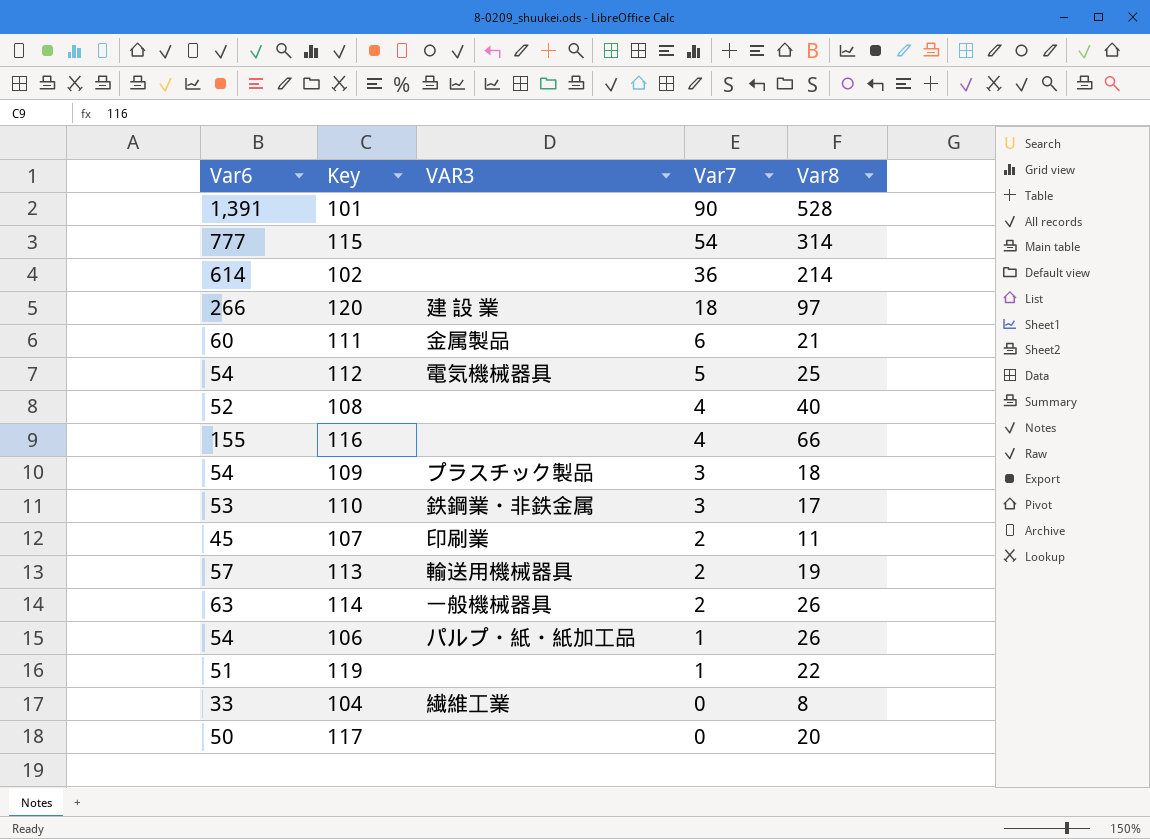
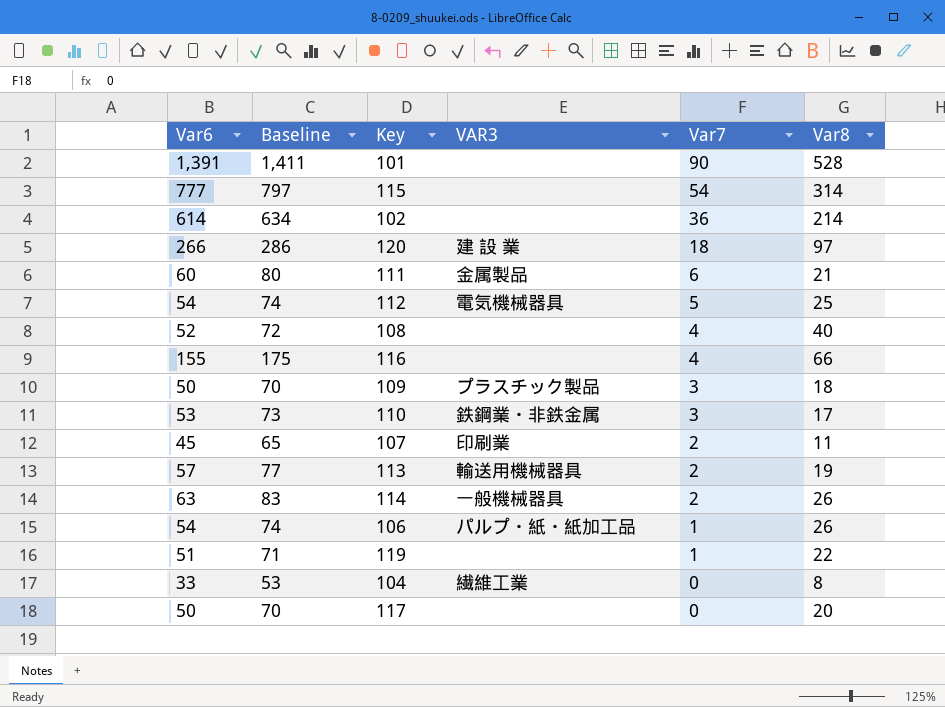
column Baseline | formula: none -> [Var6] + 20
109 | Var6: 54 -> 50

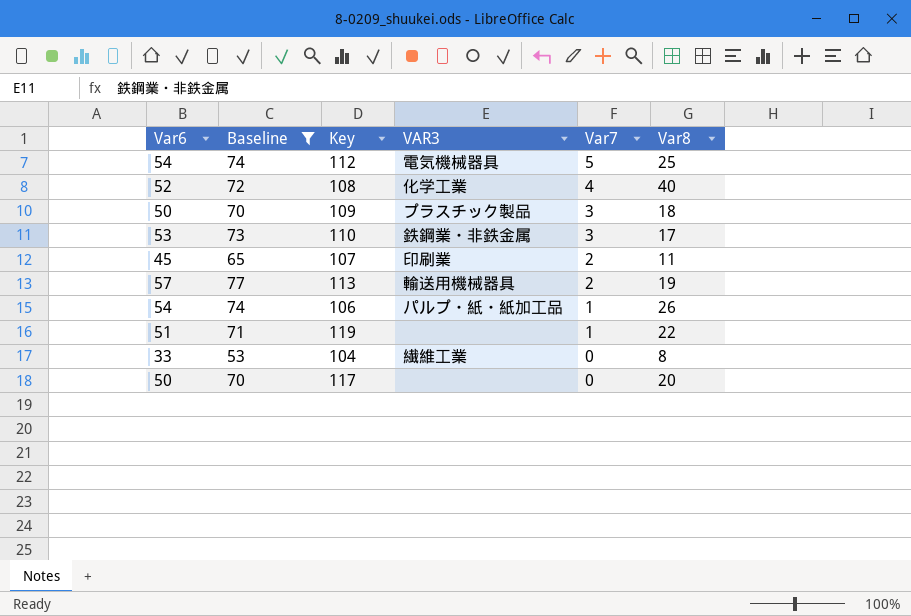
filter: none -> Baseline <= 77
108 | VAR3: none -> 化学工業

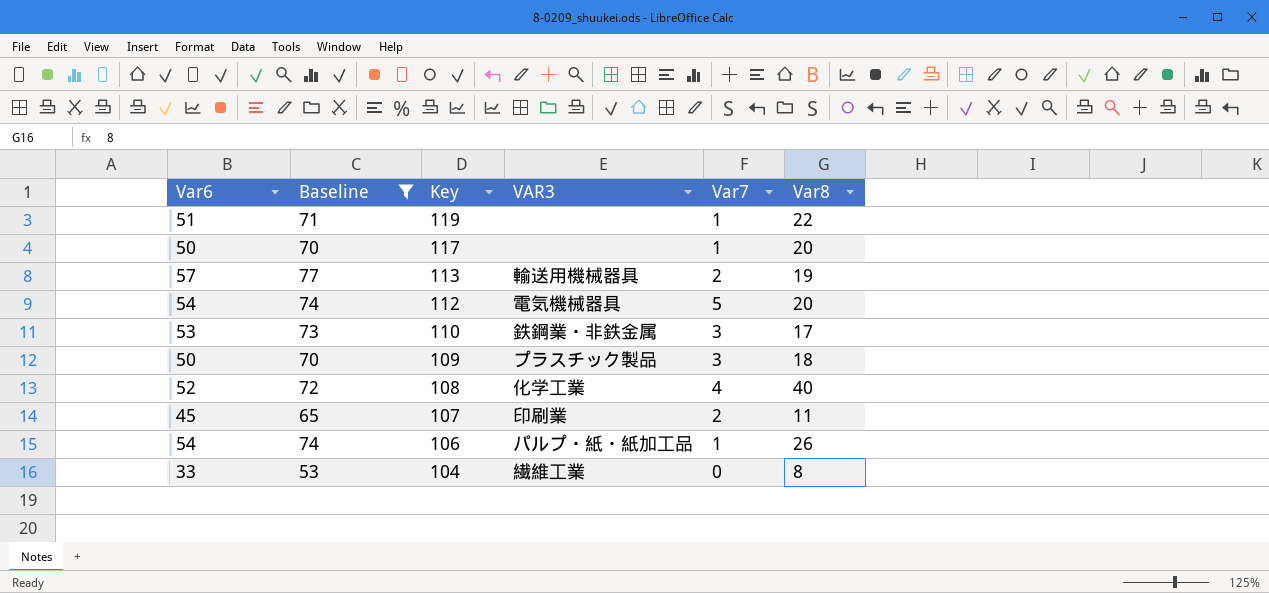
row order: Var7 descending -> Key descending
117 | Var7: 0 -> 1
112 | Var8: 25 -> 20

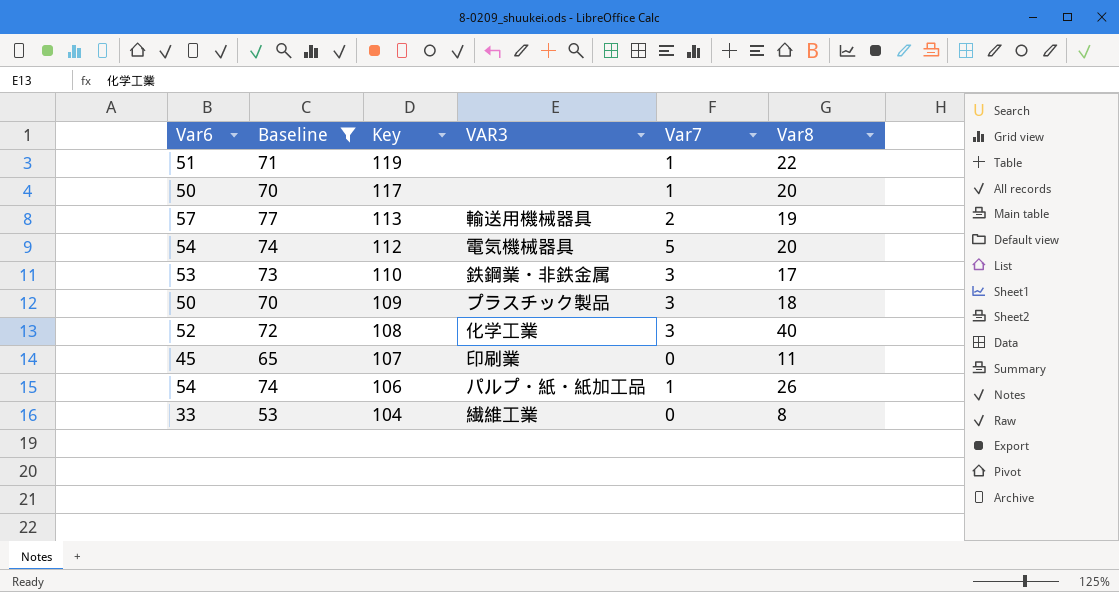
108 | Var7: 4 -> 3
107 | Var7: 2 -> 0

